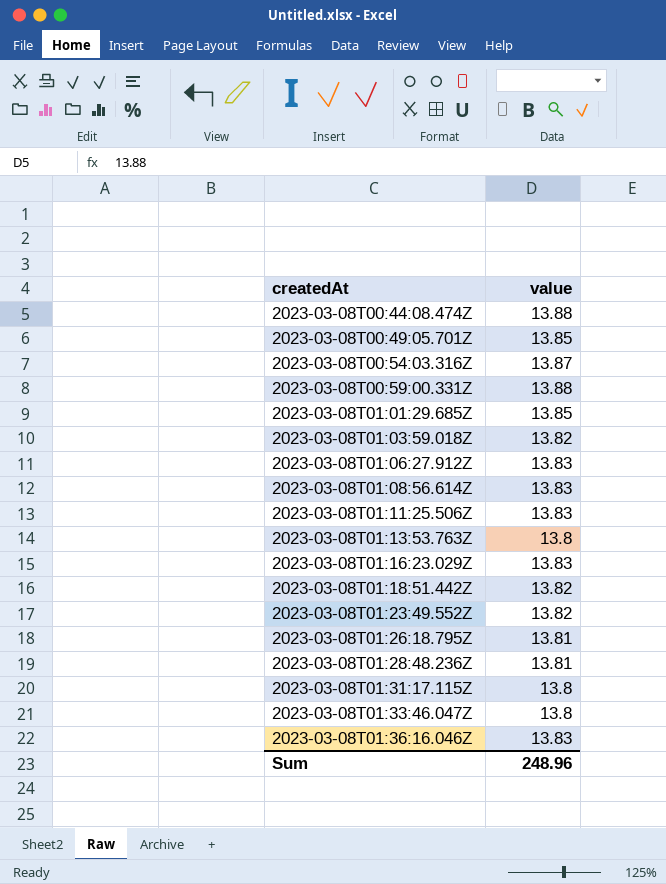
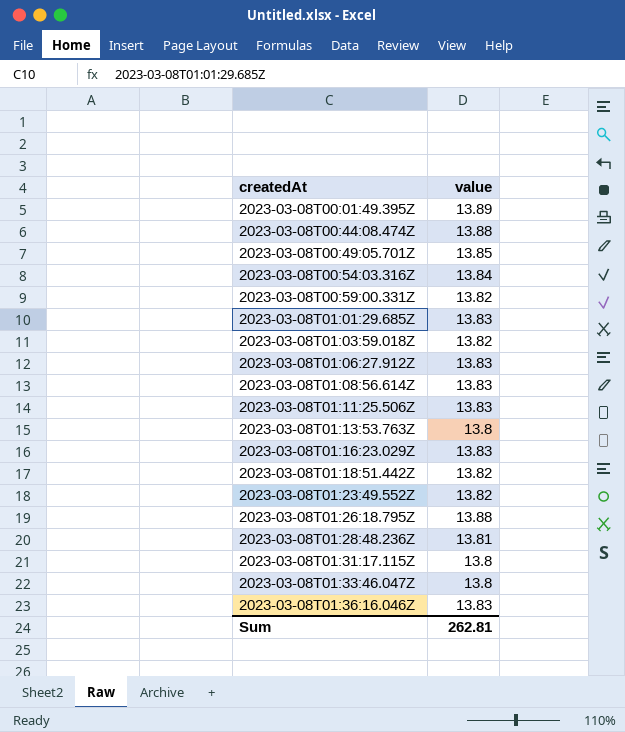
row 2023-03-08T00:01:49.395Z: none -> 13.89
2023-03-08T00:54:03.316Z | value: 13.87 -> 13.84
2023-03-08T00:59:00.331Z | value: 13.88 -> 13.82
2023-03-08T01:01:29.685Z | value: 13.85 -> 13.83
2023-03-08T01:26:18.795Z | value: 13.81 -> 13.88
Sum | value: 248.96 -> 262.81

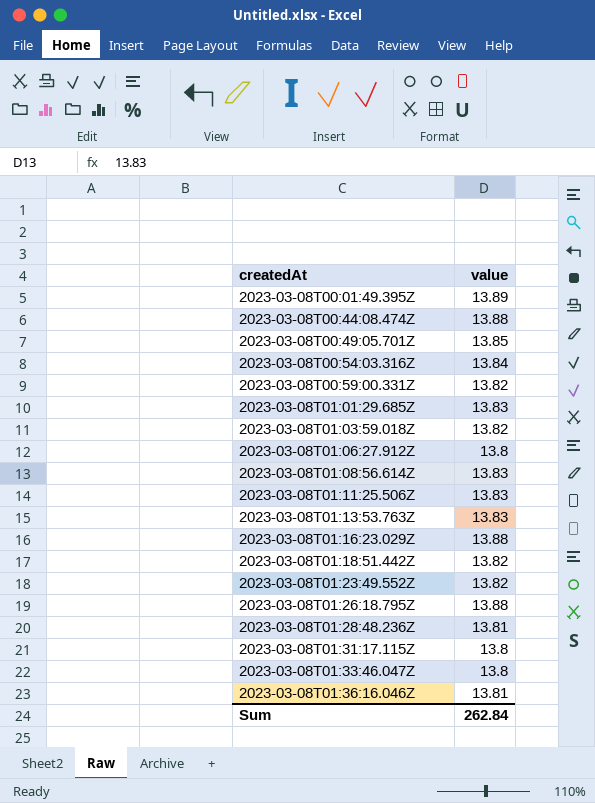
2023-03-08T01:06:27.912Z | value: 13.83 -> 13.8
2023-03-08T01:13:53.763Z | value: 13.8 -> 13.83
2023-03-08T01:16:23.029Z | value: 13.83 -> 13.88
2023-03-08T01:36:16.046Z | value: 13.83 -> 13.81
Sum | value: 262.81 -> 262.84

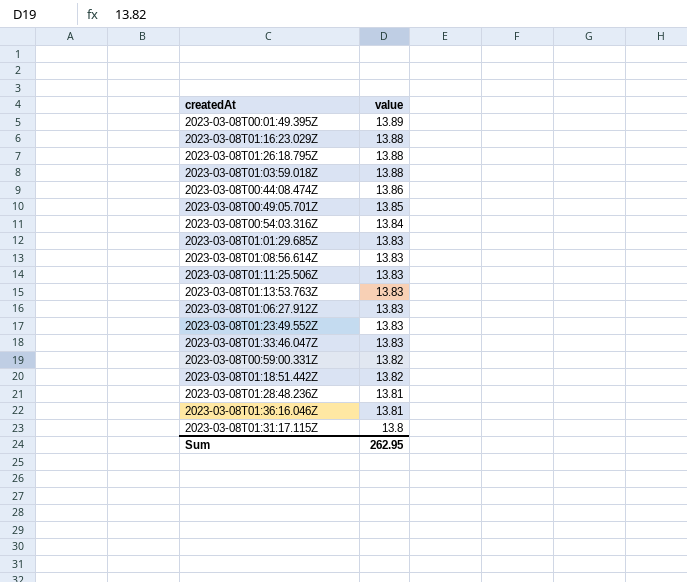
row order: createdAt ascending -> value descending
2023-03-08T01:03:59.018Z | value: 13.82 -> 13.88
2023-03-08T00:44:08.474Z | value: 13.88 -> 13.86
2023-03-08T01:06:27.912Z | value: 13.8 -> 13.83
2023-03-08T01:23:49.552Z | value: 13.82 -> 13.83
2023-03-08T01:33:46.047Z | value: 13.8 -> 13.83
Sum | value: 262.84 -> 262.95

